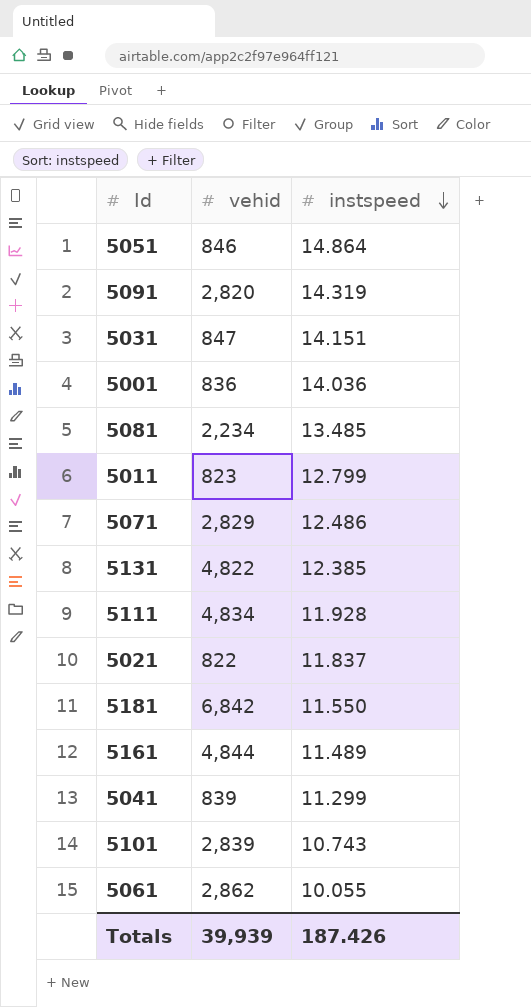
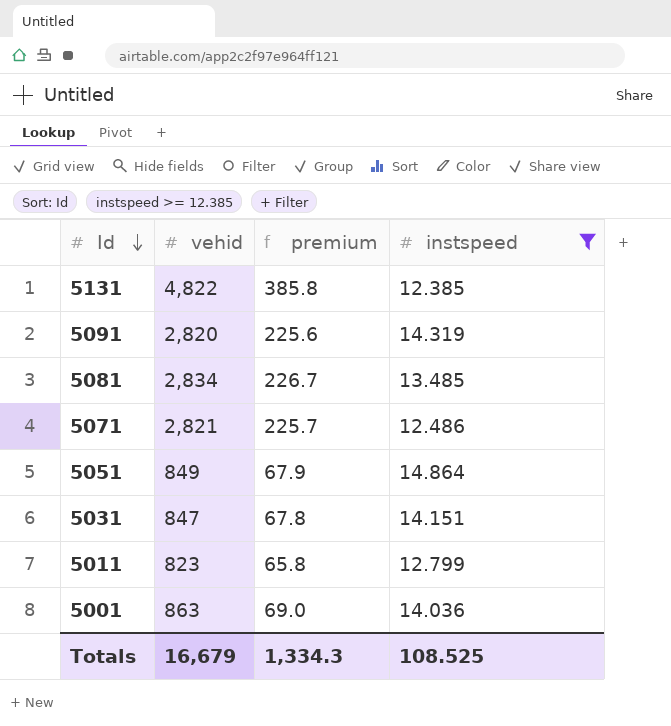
filter: none -> instspeed >= 12.385
row order: instspeed descending -> Id descending
column premium | formula: none -> [vehid] * 0.08
5081 | vehid: 2,234 -> 2,834
5071 | vehid: 2,829 -> 2,821
5051 | vehid: 846 -> 849
5001 | vehid: 836 -> 863
Totals | vehid: 39,939 -> 16,679
Totals | instspeed: 187.426 -> 108.525

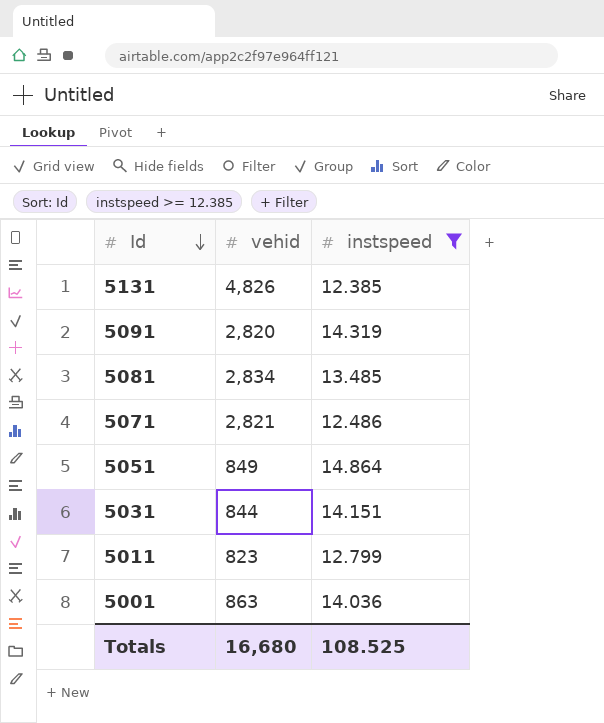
column premium | formula: [vehid] * 0.08 -> none
5131 | vehid: 4,822 -> 4,826
5031 | vehid: 847 -> 844
Totals | vehid: 16,679 -> 16,680

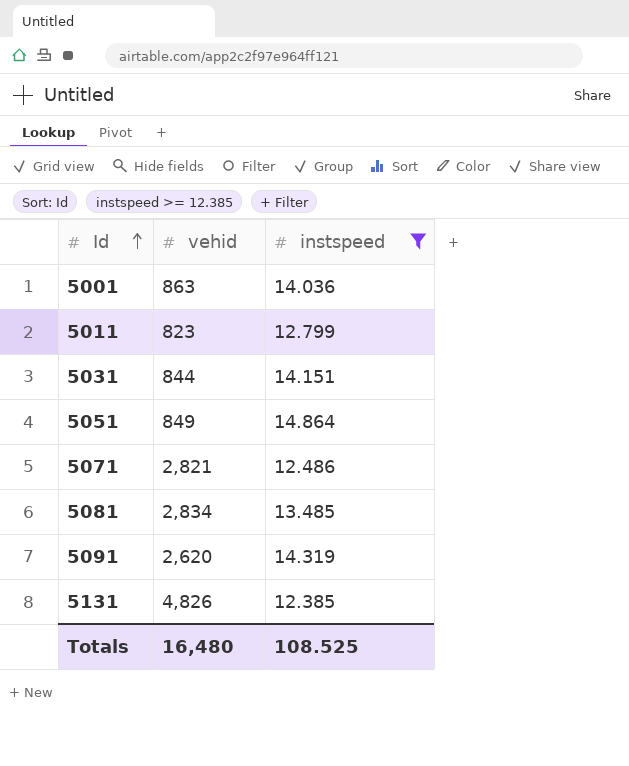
row order: Id descending -> Id ascending
5091 | vehid: 2,820 -> 2,620
Totals | vehid: 16,680 -> 16,480

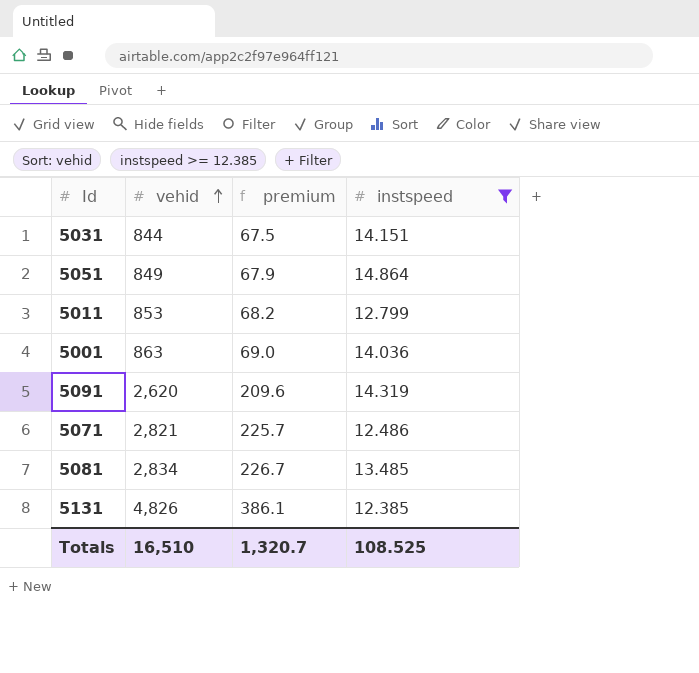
row order: Id ascending -> vehid ascending
column premium | formula: none -> [vehid] * 0.08
5011 | vehid: 823 -> 853
Totals | vehid: 16,480 -> 16,510

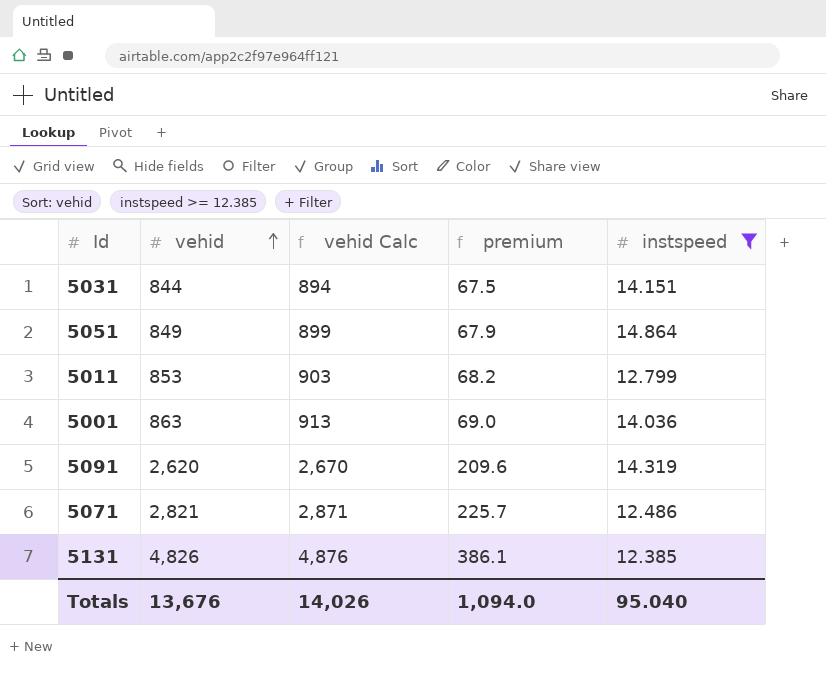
column vehid Calc | formula: none -> [vehid] + 50
row 5081: 2,834 | 226.7 | 13.485 -> none
Totals | vehid: 16,510 -> 13,676
Totals | premium: 1,320.7 -> 1,094.0
Totals | instspeed: 108.525 -> 95.040

